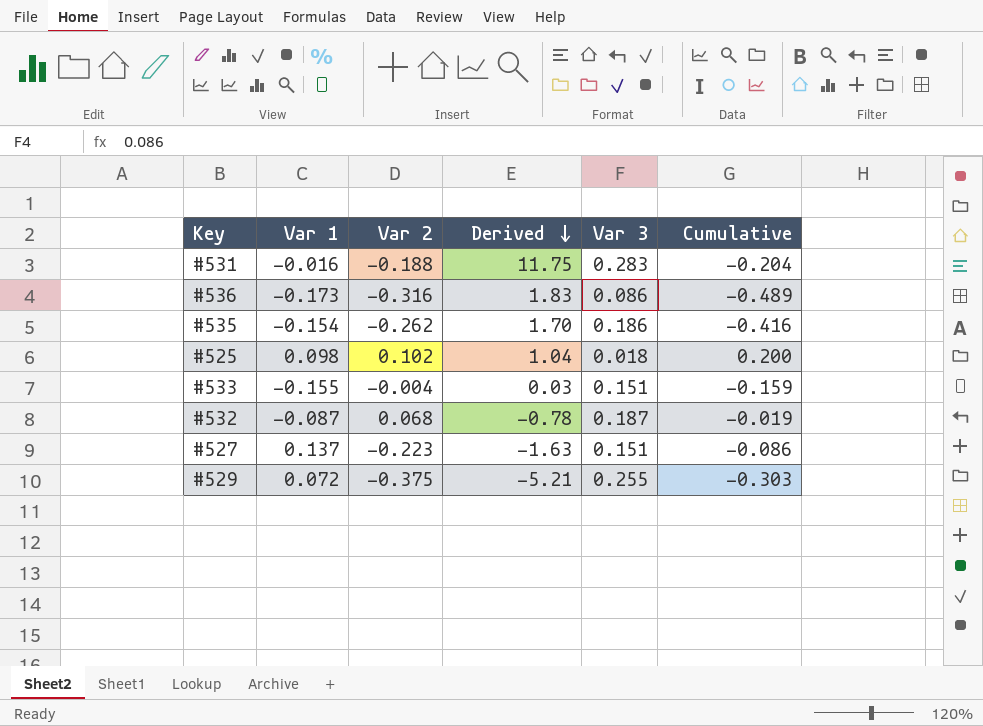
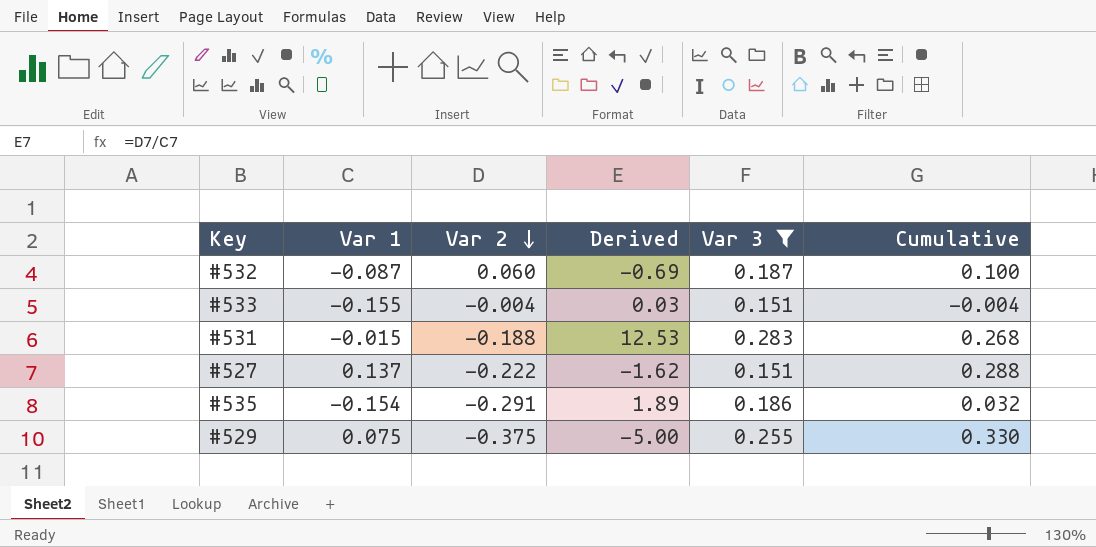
filter: none -> Var 3 >= 0.151
row order: Derived descending -> Var 2 descending
column Cumulative | formula: [Var 1] + [Var 2] -> [Var 1] + [Var 3]
#532 | Var 2: 0.068 -> 0.060
#532 | Derived: -0.78 -> -0.69
#531 | Var 1: -0.016 -> -0.015
#531 | Derived: 11.75 -> 12.53
#527 | Var 2: -0.223 -> -0.222
#527 | Derived: -1.63 -> -1.62
#535 | Var 2: -0.262 -> -0.291
#535 | Derived: 1.70 -> 1.89
#529 | Var 1: 0.072 -> 0.075
#529 | Derived: -5.21 -> -5.00

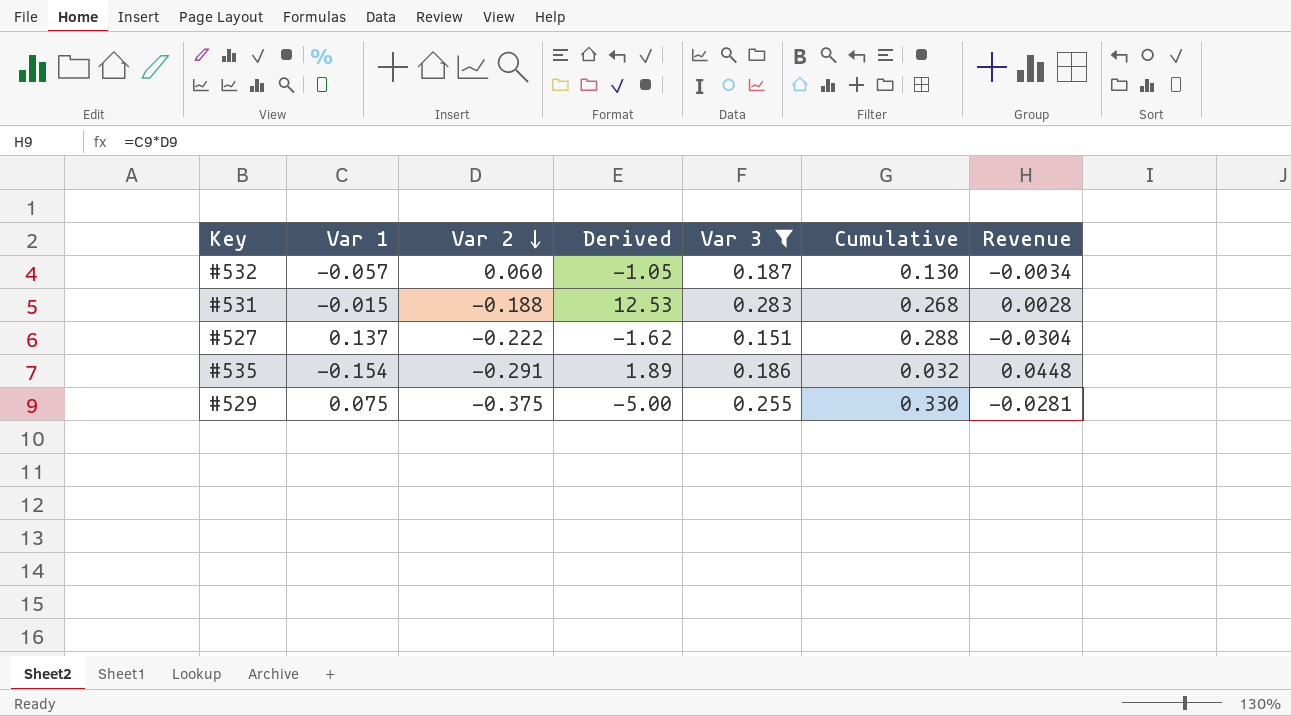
column Revenue | formula: none -> [Var 1] * [Var 2]
row #533: -0.155 | -0.004 | 0.03 | 0.151 | -0.004 -> none
#532 | Var 1: -0.087 -> -0.057
#532 | Derived: -0.69 -> -1.05
#532 | Cumulative: 0.100 -> 0.130

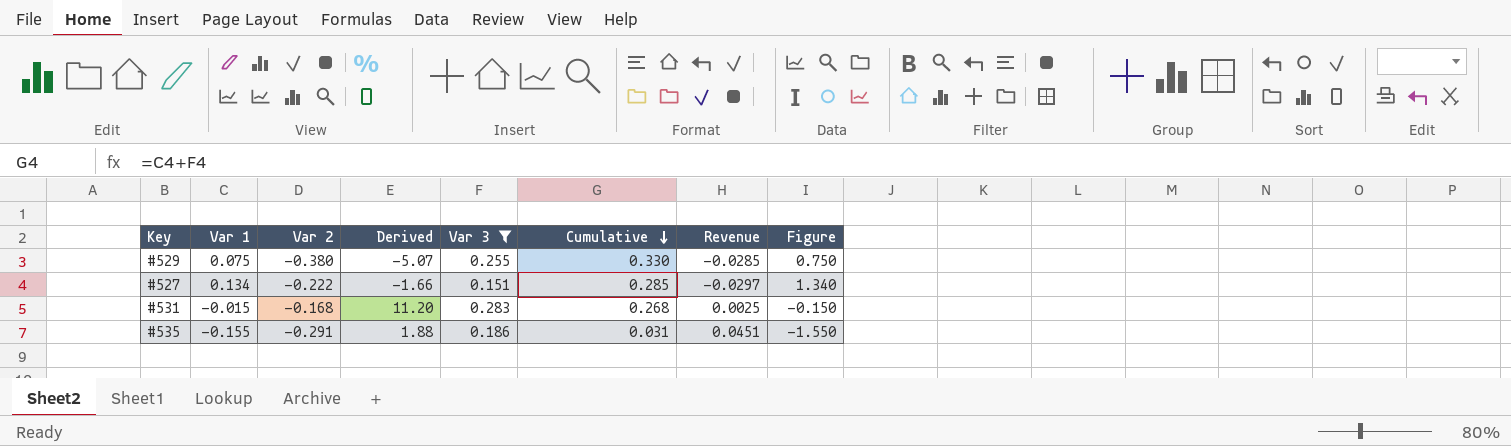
row order: Var 2 descending -> Cumulative descending
column Figure | formula: none -> [Var 1] * 10
row #532: -0.057 | 0.060 | -1.05 | 0.187 | 0.130 | -0.0034 -> none
#529 | Var 2: -0.375 -> -0.380
#529 | Derived: -5.00 -> -5.07
#529 | Revenue: -0.0281 -> -0.0285
#527 | Var 1: 0.137 -> 0.134
#527 | Derived: -1.62 -> -1.66
#527 | Cumulative: 0.288 -> 0.285
#527 | Revenue: -0.0304 -> -0.0297
#531 | Var 2: -0.188 -> -0.168
#531 | Derived: 12.53 -> 11.20
#531 | Revenue: 0.0028 -> 0.0025
#535 | Var 1: -0.154 -> -0.155
#535 | Derived: 1.89 -> 1.88
#535 | Cumulative: 0.032 -> 0.031
#535 | Revenue: 0.0448 -> 0.0451

